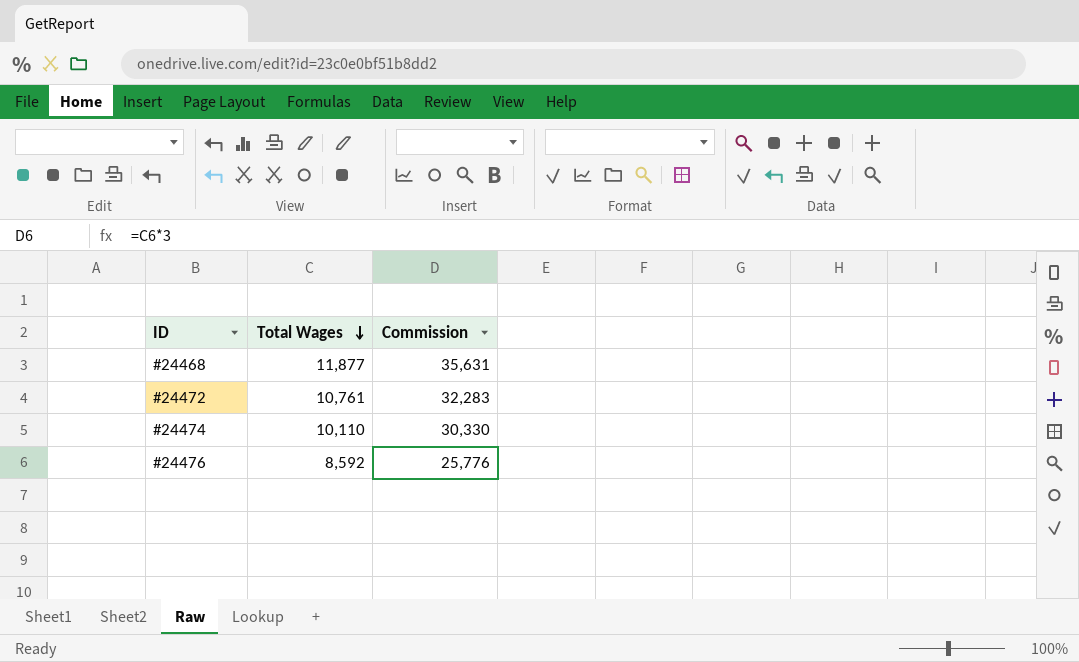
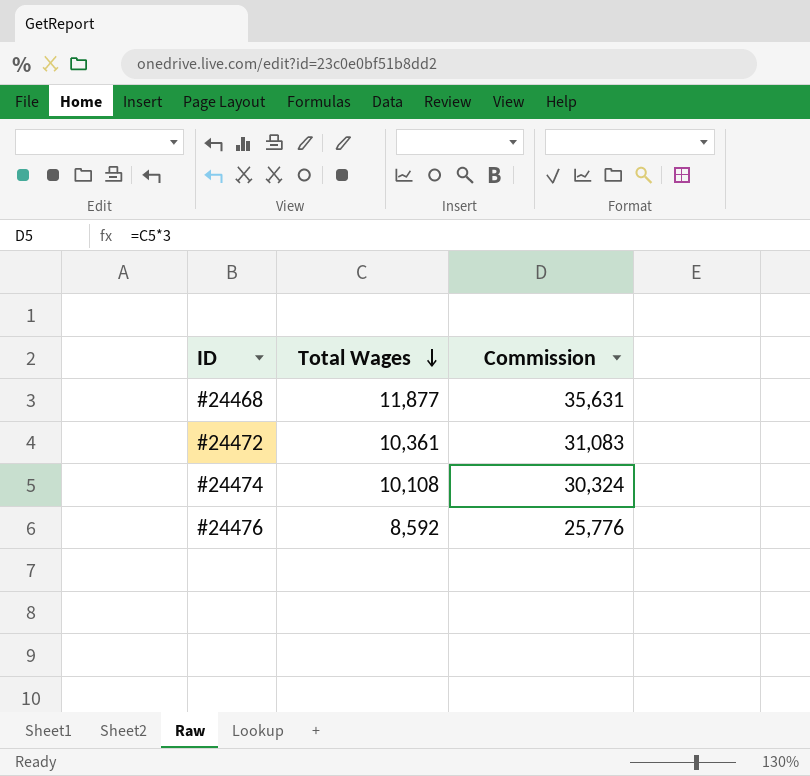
#24472 | Total Wages: 10,761 -> 10,361
#24472 | Commission: 32,283 -> 31,083
#24474 | Total Wages: 10,110 -> 10,108
#24474 | Commission: 30,330 -> 30,324

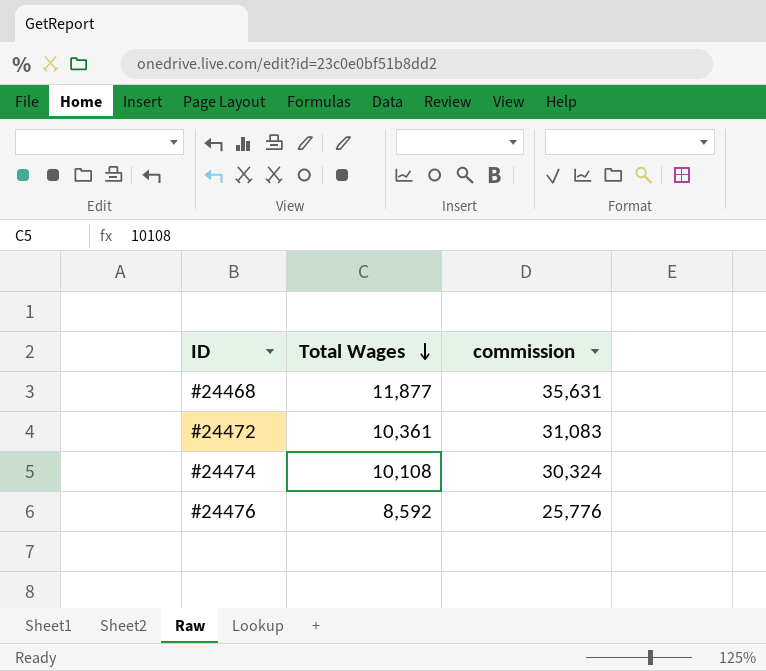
column name: Commission -> commission

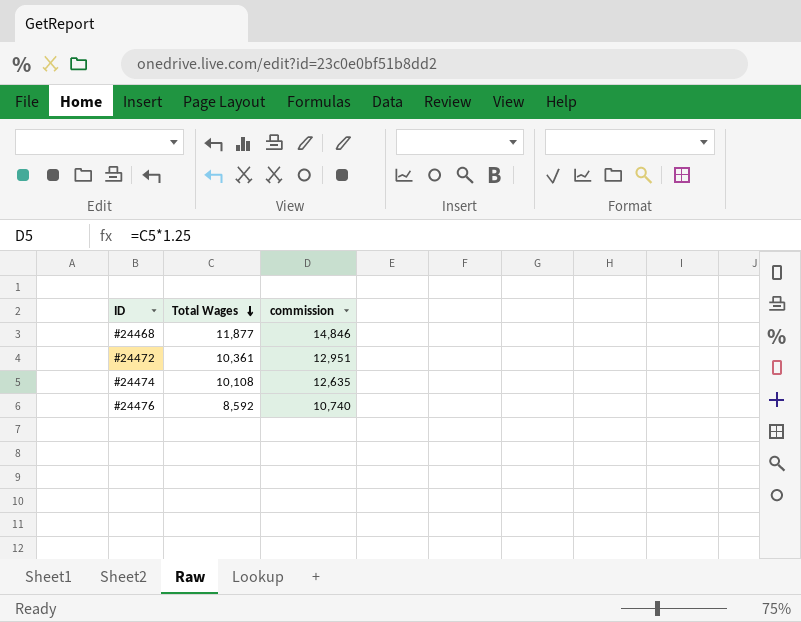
column commission | formula: [Total Wages] * 3 -> [Total Wages] * 1.25

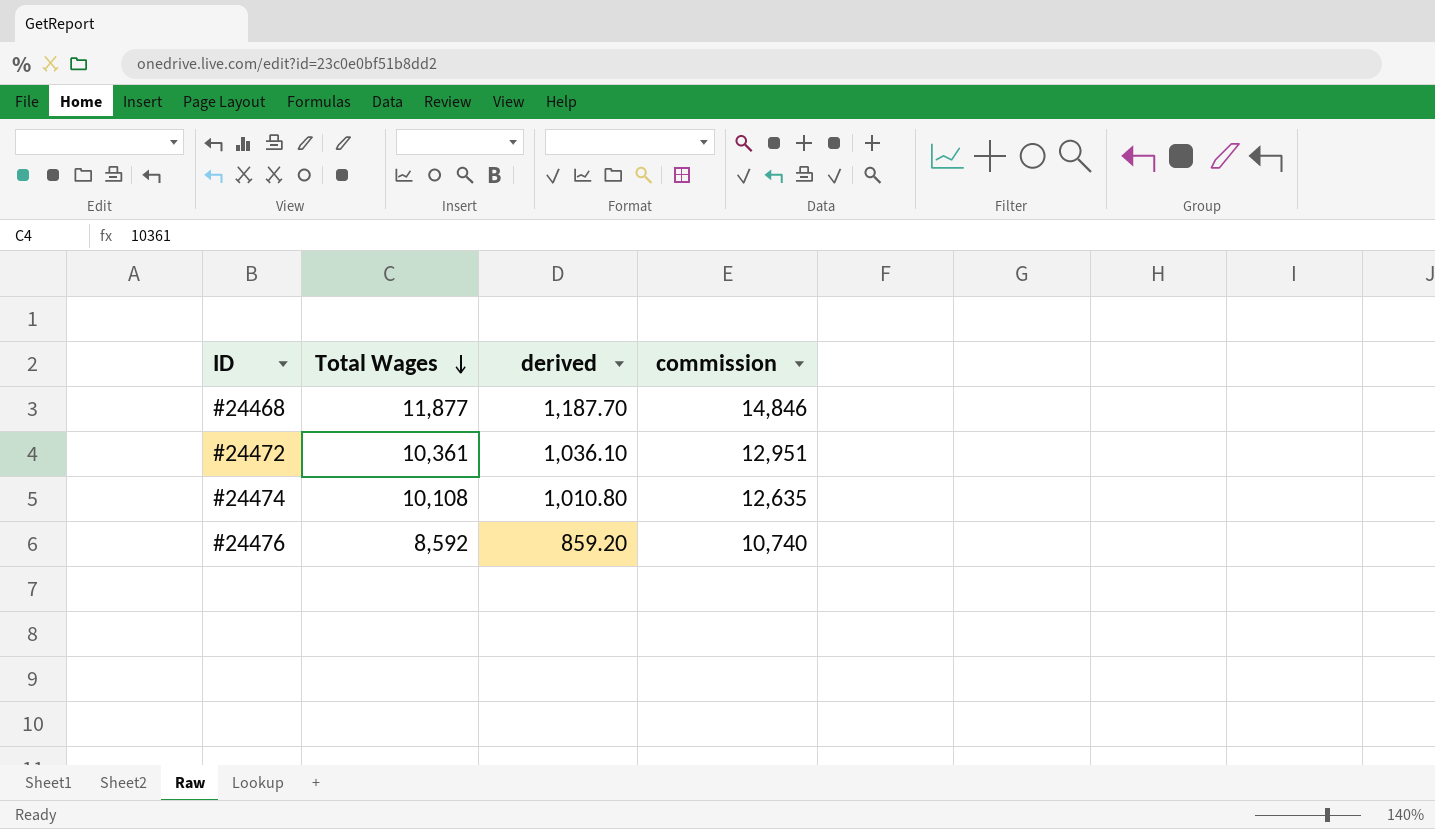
column derived | formula: none -> [Total Wages] * 0.1

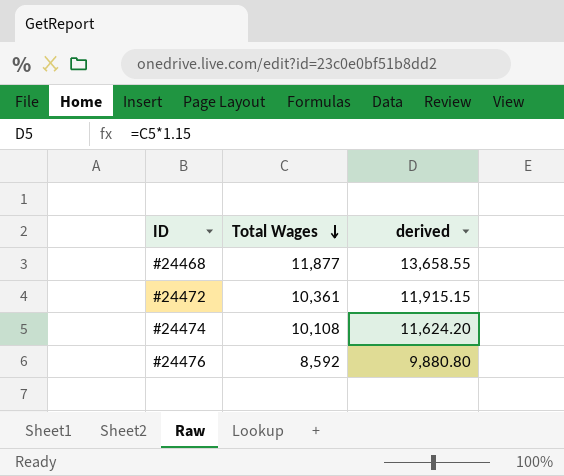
column commission | formula: [Total Wages] * 1.25 -> none
column derived | formula: [Total Wages] * 0.1 -> [Total Wages] * 1.15

